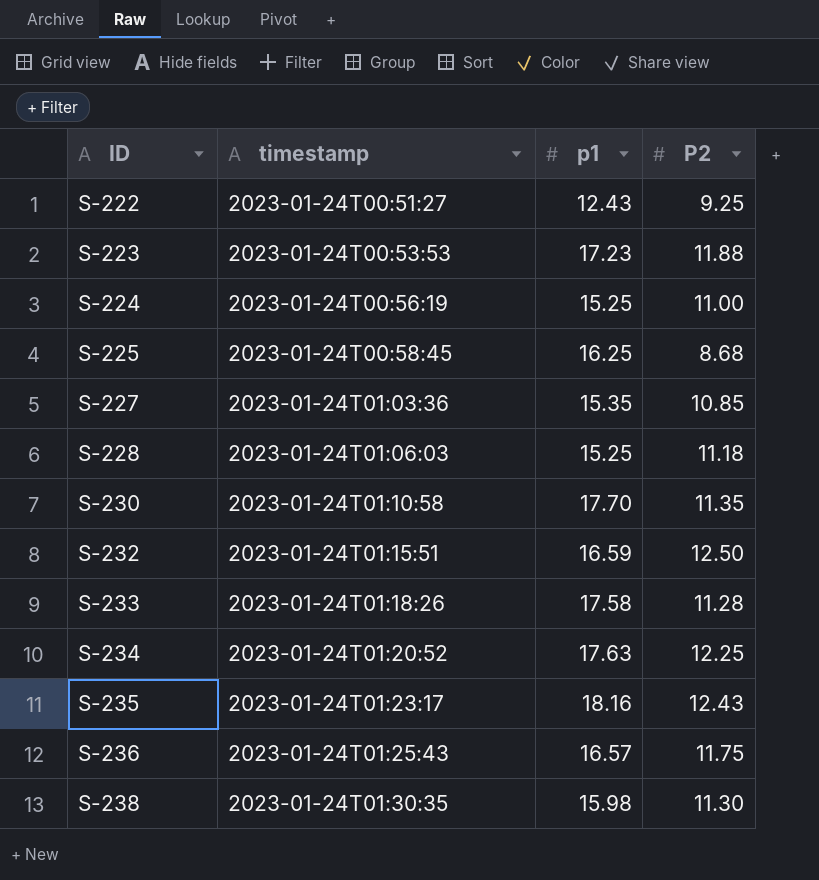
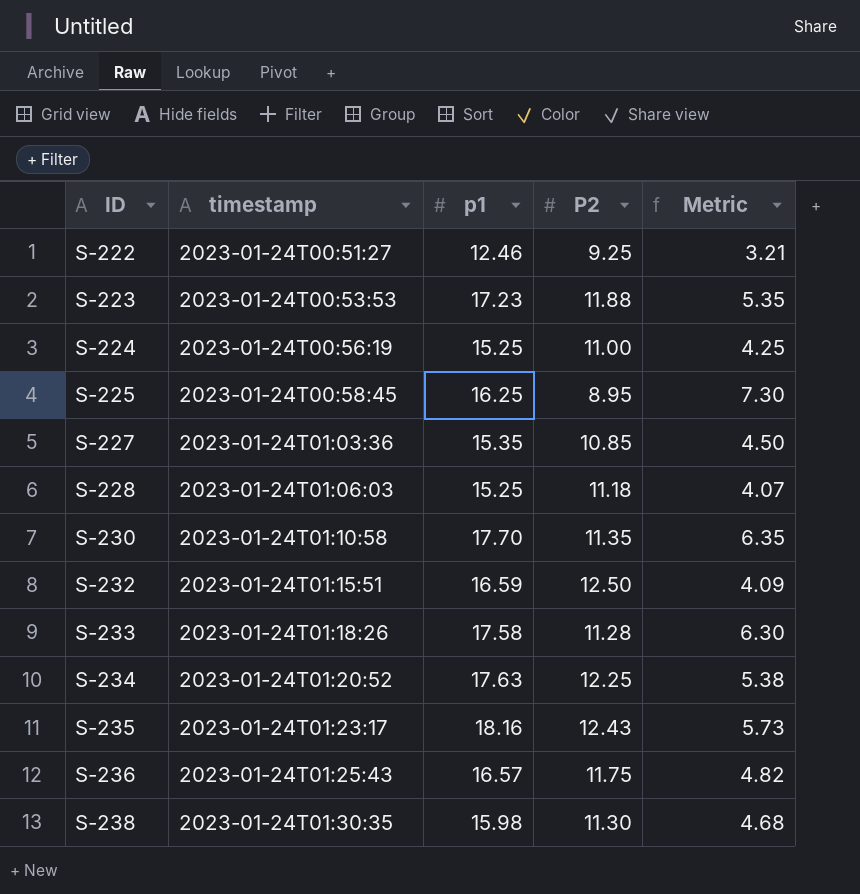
column Metric | formula: none -> [p1] - [P2]
S-222 | p1: 12.43 -> 12.46
S-225 | P2: 8.68 -> 8.95

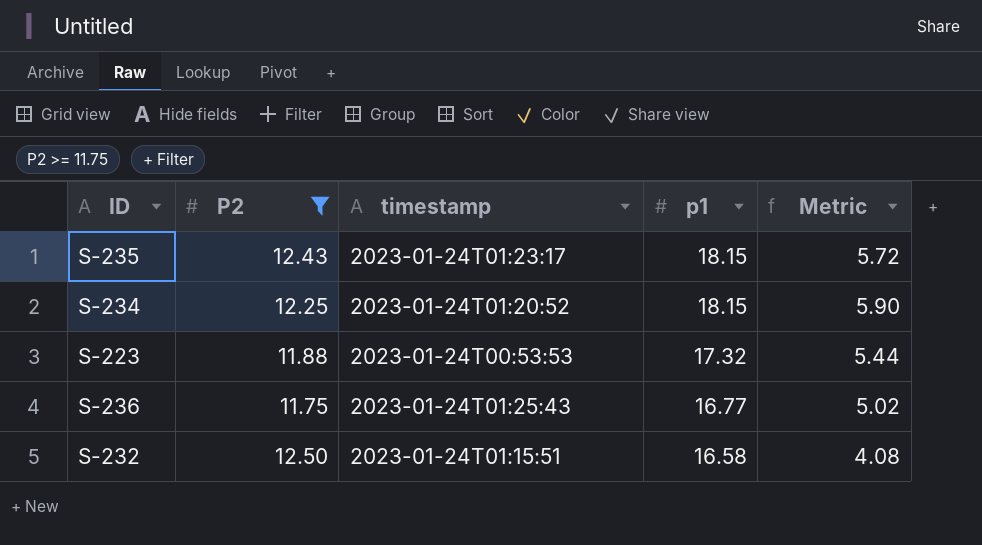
filter: none -> P2 >= 11.75
row order: ID ascending -> p1 descending
column P2 | position: 4 -> 2
S-235 | p1: 18.16 -> 18.15
S-235 | Metric: 5.73 -> 5.72
S-234 | p1: 17.63 -> 18.15
S-234 | Metric: 5.38 -> 5.90
S-223 | p1: 17.23 -> 17.32
S-223 | Metric: 5.35 -> 5.44
S-236 | p1: 16.57 -> 16.77
S-236 | Metric: 4.82 -> 5.02
S-232 | p1: 16.59 -> 16.58
S-232 | Metric: 4.09 -> 4.08

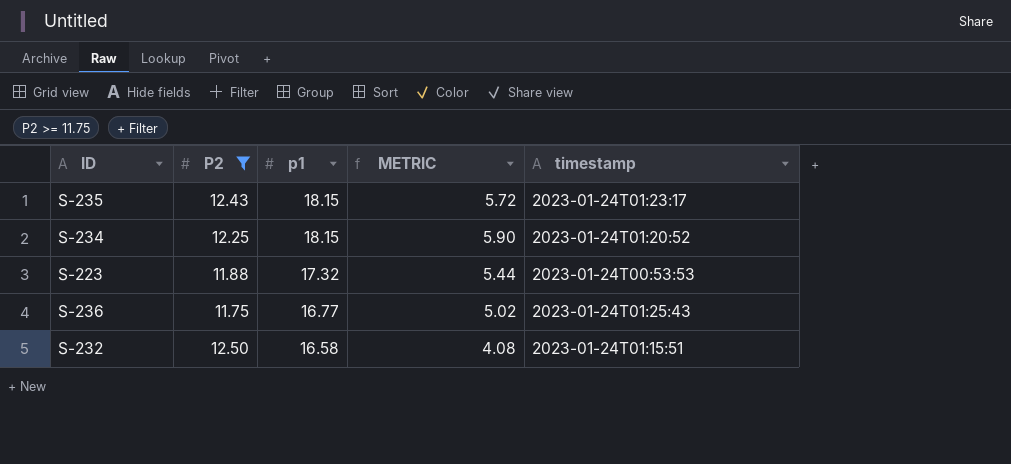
column name: Metric -> METRIC
column timestamp | position: 3 -> 5

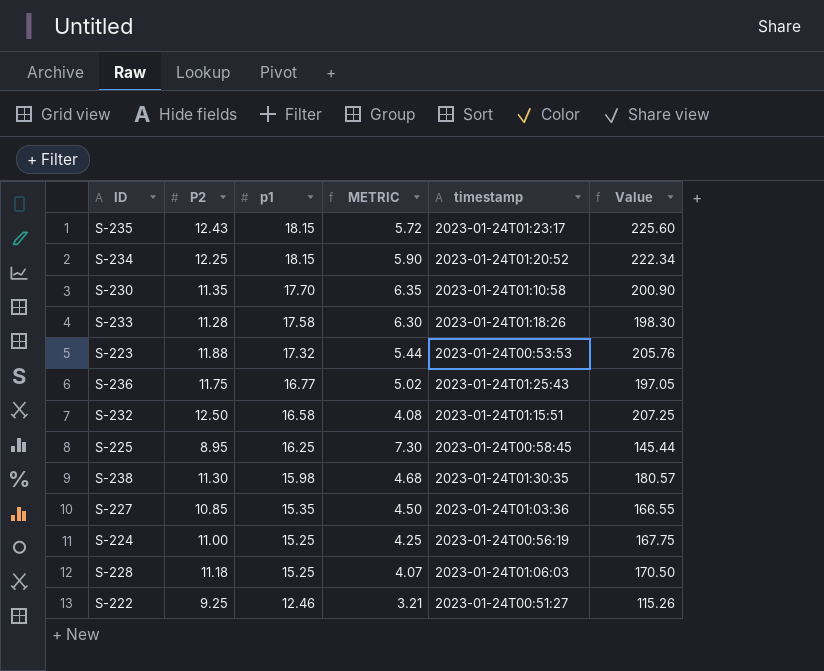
filter: P2 >= 11.75 -> none
column Value | formula: none -> [P2] * [p1]

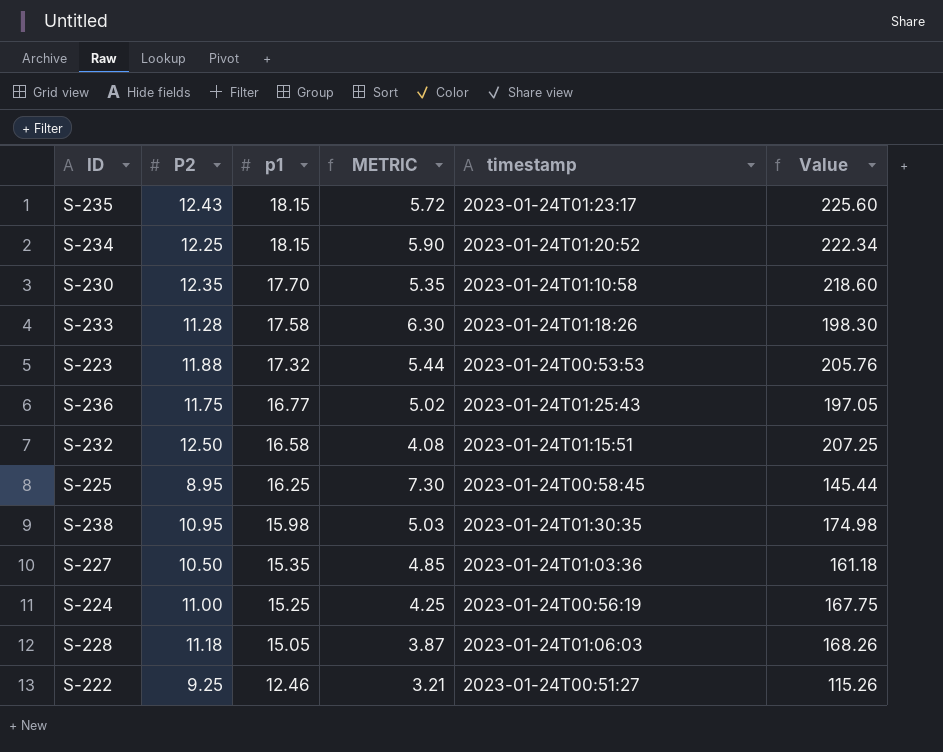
S-230 | P2: 11.35 -> 12.35
S-230 | METRIC: 6.35 -> 5.35
S-230 | Value: 200.90 -> 218.60
S-238 | P2: 11.30 -> 10.95
S-238 | METRIC: 4.68 -> 5.03
S-238 | Value: 180.57 -> 174.98
S-227 | P2: 10.85 -> 10.50
S-227 | METRIC: 4.50 -> 4.85
S-227 | Value: 166.55 -> 161.18
S-228 | p1: 15.25 -> 15.05
S-228 | METRIC: 4.07 -> 3.87
S-228 | Value: 170.50 -> 168.26

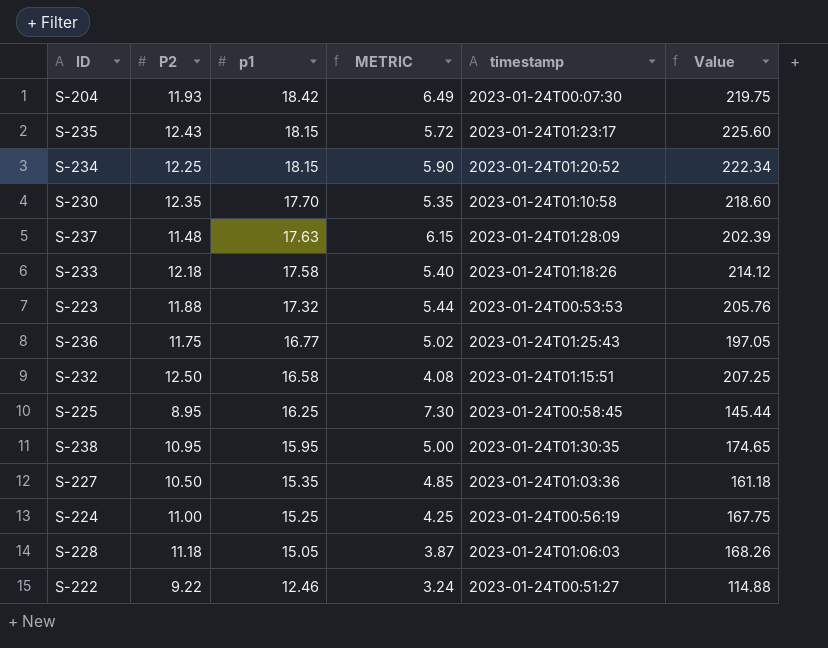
row S-204: none -> 11.93 | 18.42 | 6.49 | 2023-01-24T00:07:30 | 219.75
row S-237: none -> 11.48 | 17.63 | 6.15 | 2023-01-24T01:28:09 | 202.39
S-233 | P2: 11.28 -> 12.18
S-233 | METRIC: 6.30 -> 5.40
S-233 | Value: 198.30 -> 214.12
S-238 | p1: 15.98 -> 15.95
S-238 | METRIC: 5.03 -> 5.00
S-238 | Value: 174.98 -> 174.65
S-222 | P2: 9.25 -> 9.22
S-222 | METRIC: 3.21 -> 3.24
S-222 | Value: 115.26 -> 114.88

